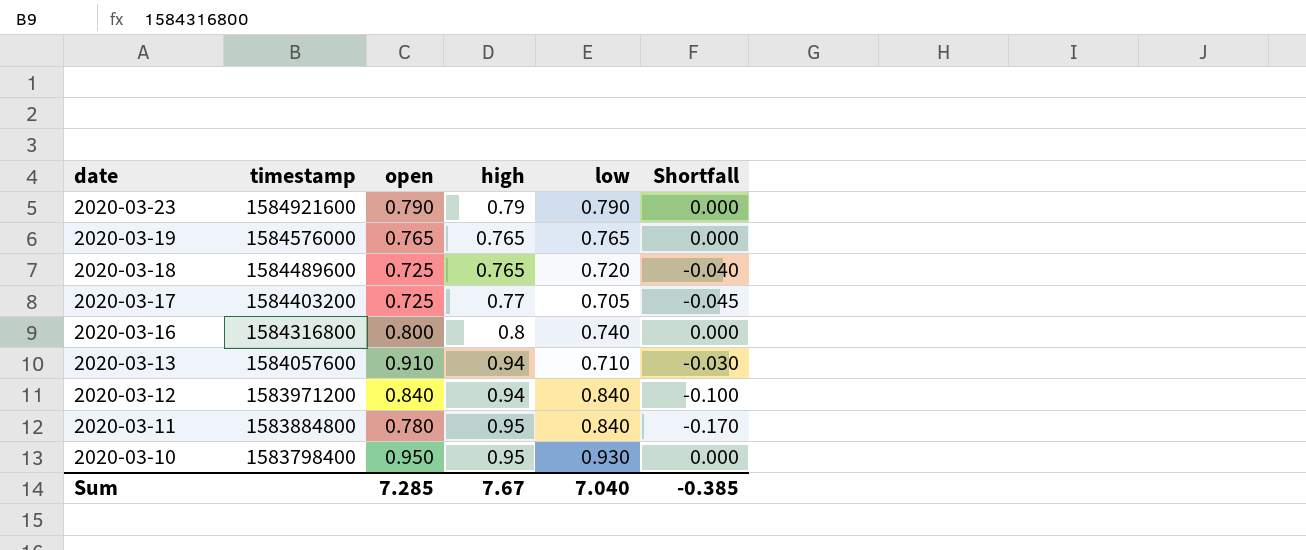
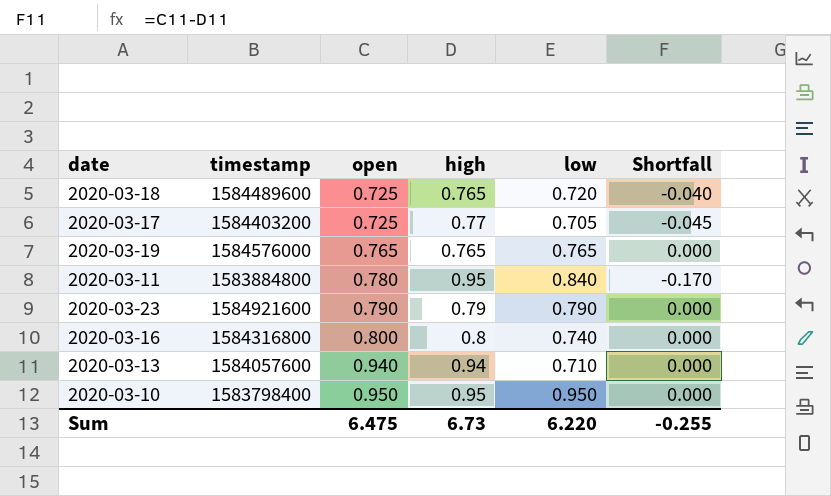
row order: date descending -> open ascending
row 2020-03-12: 1583971200 | 0.840 | 0.94 | 0.840 | -0.100 -> none
2020-03-13 | open: 0.910 -> 0.940
2020-03-13 | Shortfall: -0.030 -> 0.000
2020-03-10 | low: 0.930 -> 0.950
Sum | open: 7.285 -> 6.475
Sum | high: 7.67 -> 6.73
Sum | low: 7.040 -> 6.220
Sum | Shortfall: -0.385 -> -0.255

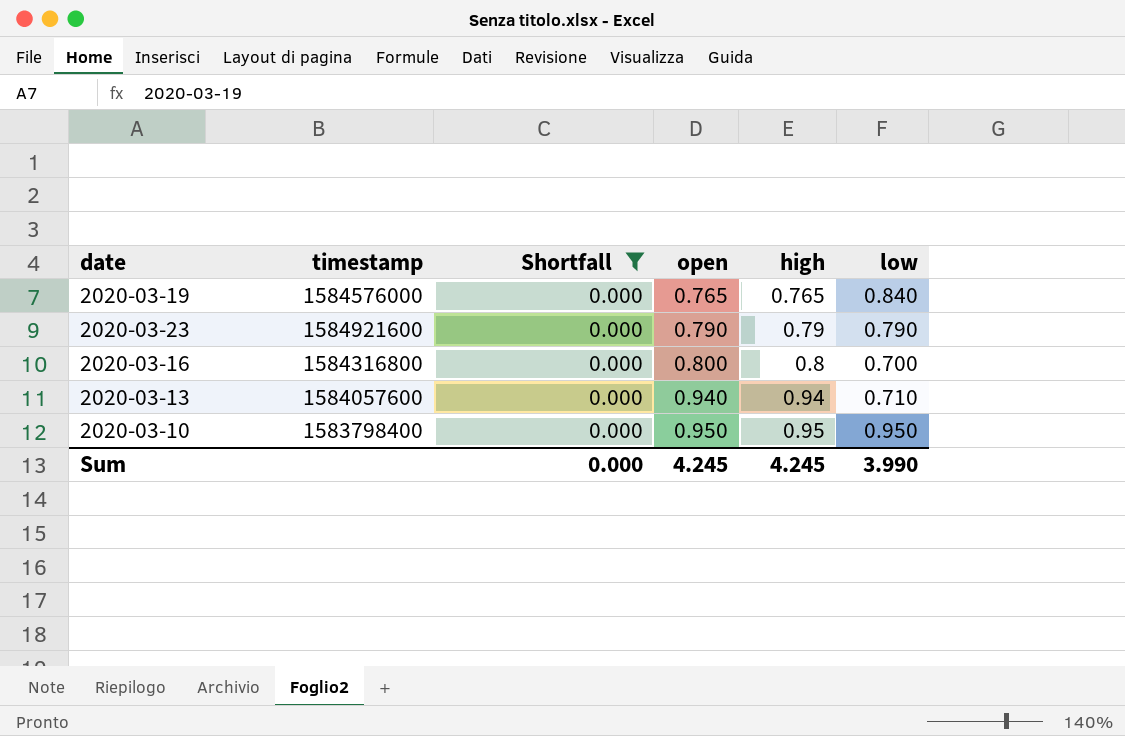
filter: none -> Shortfall = 0.000
column Shortfall | position: 6 -> 3
2020-03-19 | low: 0.765 -> 0.840
2020-03-16 | low: 0.740 -> 0.700
Sum | Shortfall: -0.255 -> 0.000
Sum | open: 6.475 -> 4.245
Sum | high: 6.73 -> 4.245
Sum | low: 6.220 -> 3.990

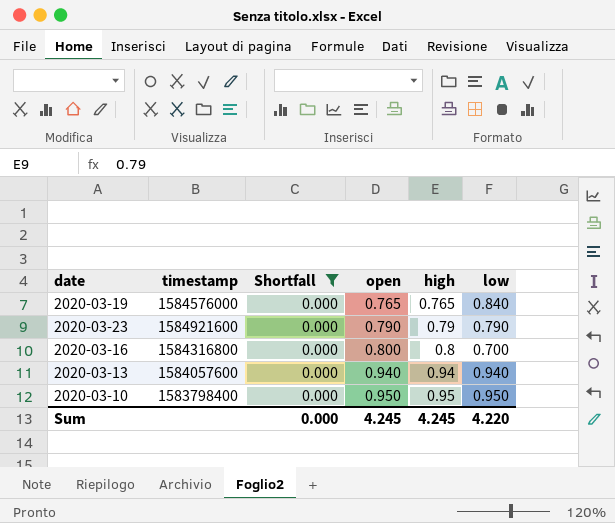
2020-03-13 | low: 0.710 -> 0.940
Sum | low: 3.990 -> 4.220

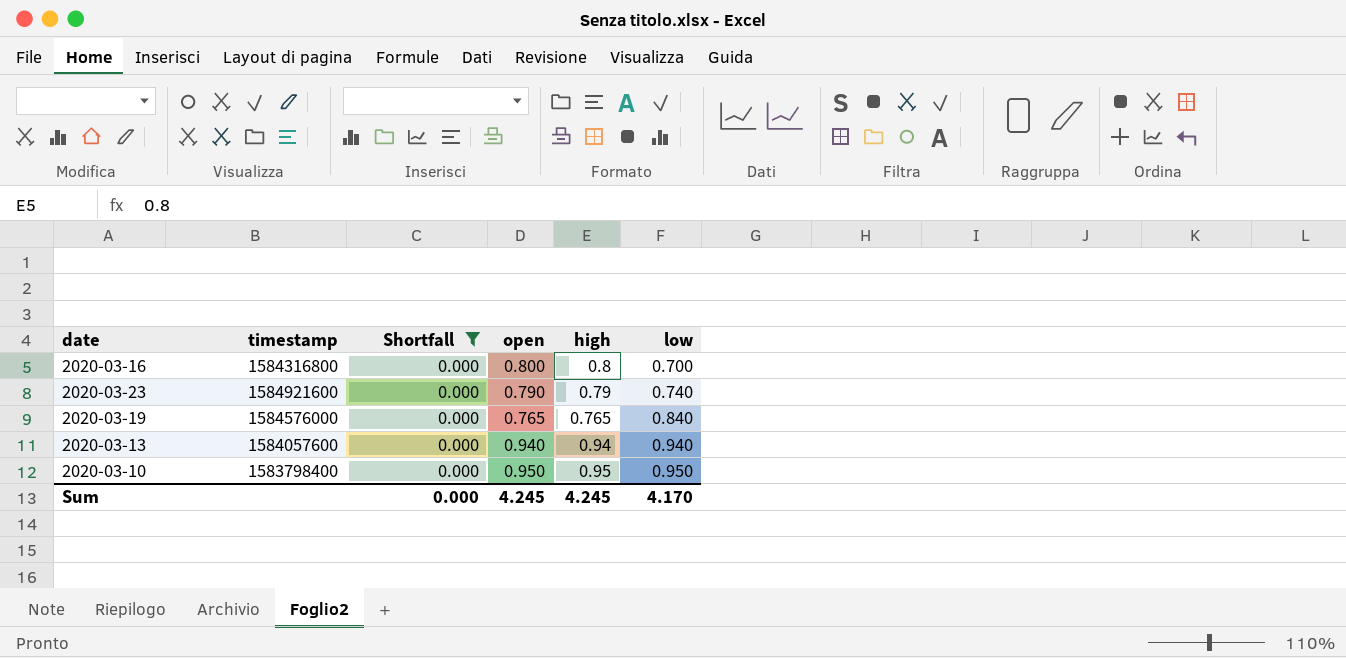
row order: open ascending -> low ascending
2020-03-23 | low: 0.790 -> 0.740
Sum | low: 4.220 -> 4.170

